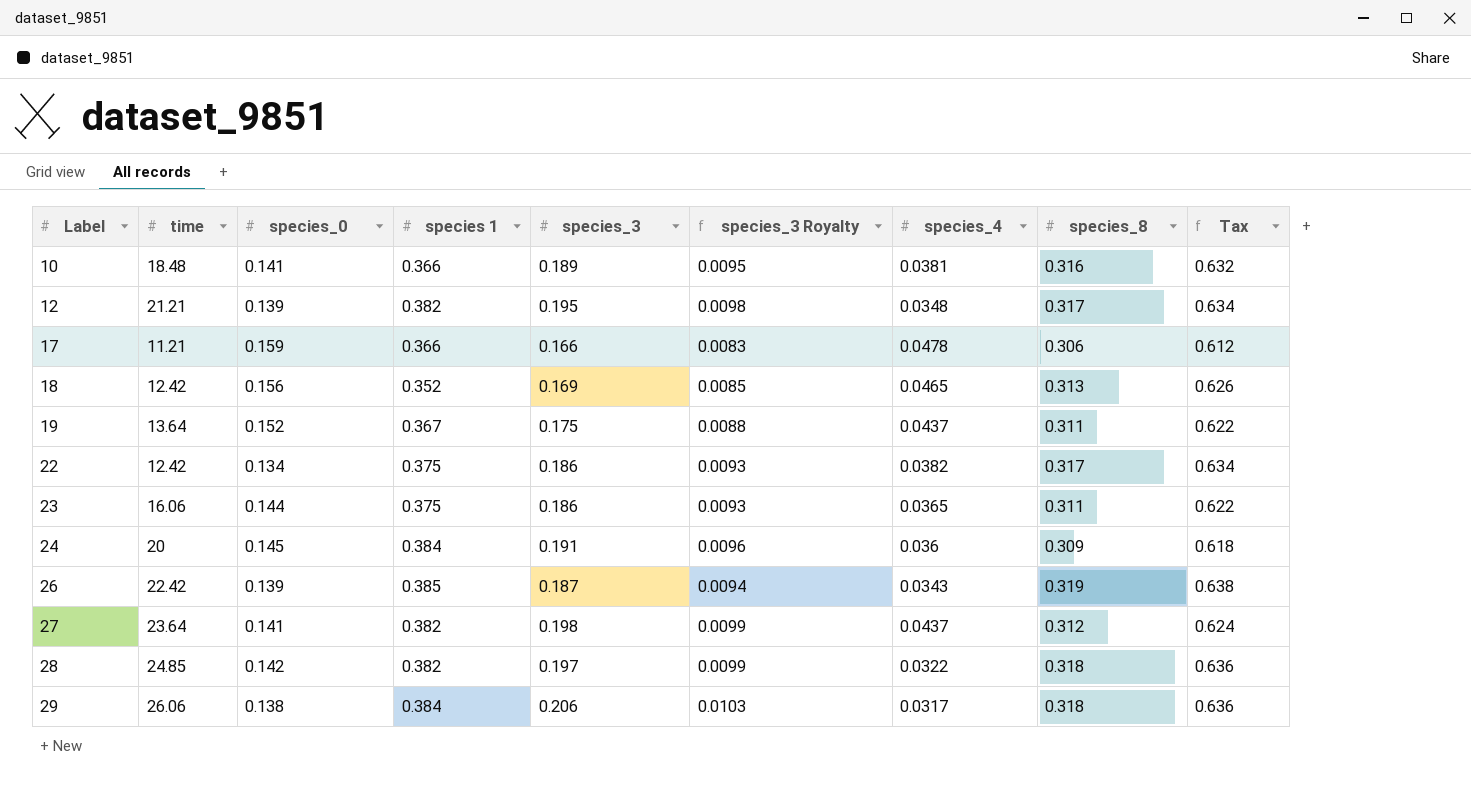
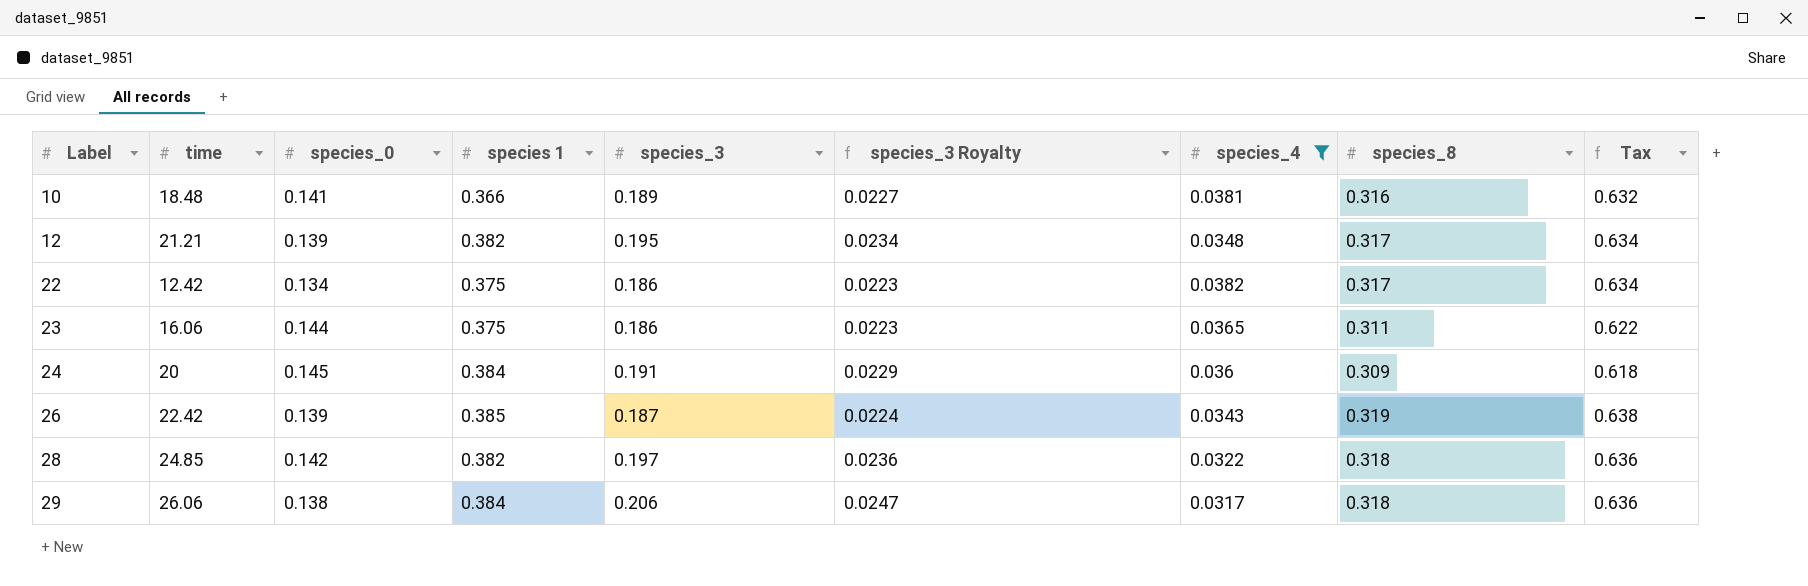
filter: none -> species_4 <= 0.0382
column species_3 Royalty | formula: [species_3] * 0.05 -> [species_3] * 0.12

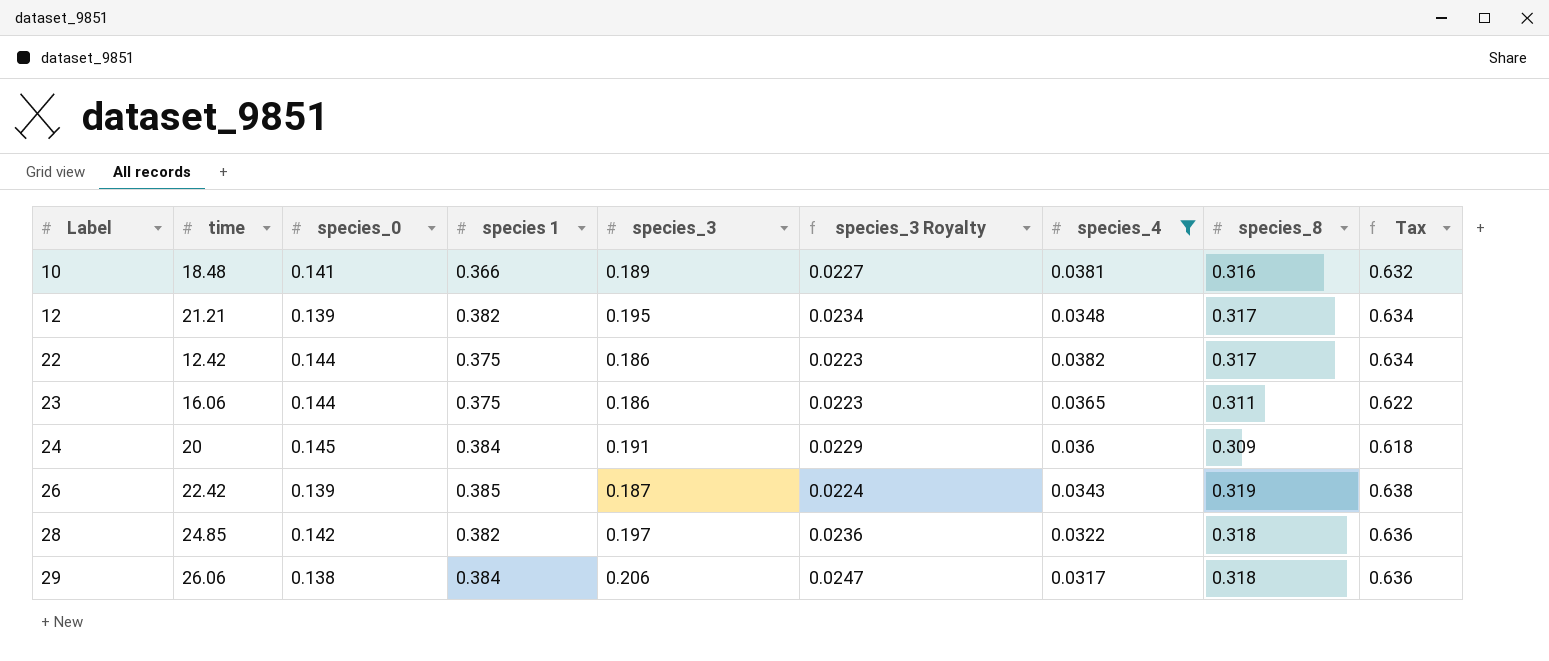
22 | species_0: 0.134 -> 0.144

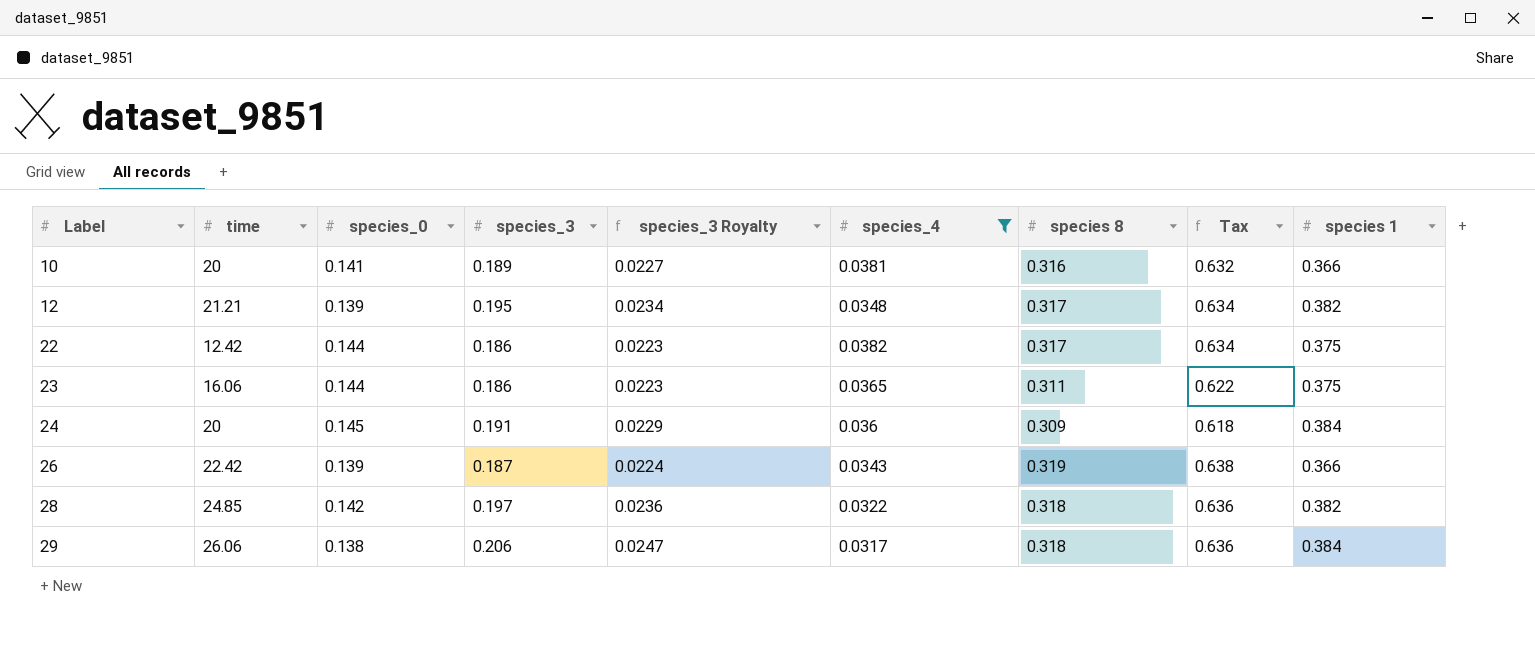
column name: species_8 -> species 8
column species 1 | position: 4 -> 9
10 | time: 18.48 -> 20
26 | species 1: 0.385 -> 0.366

